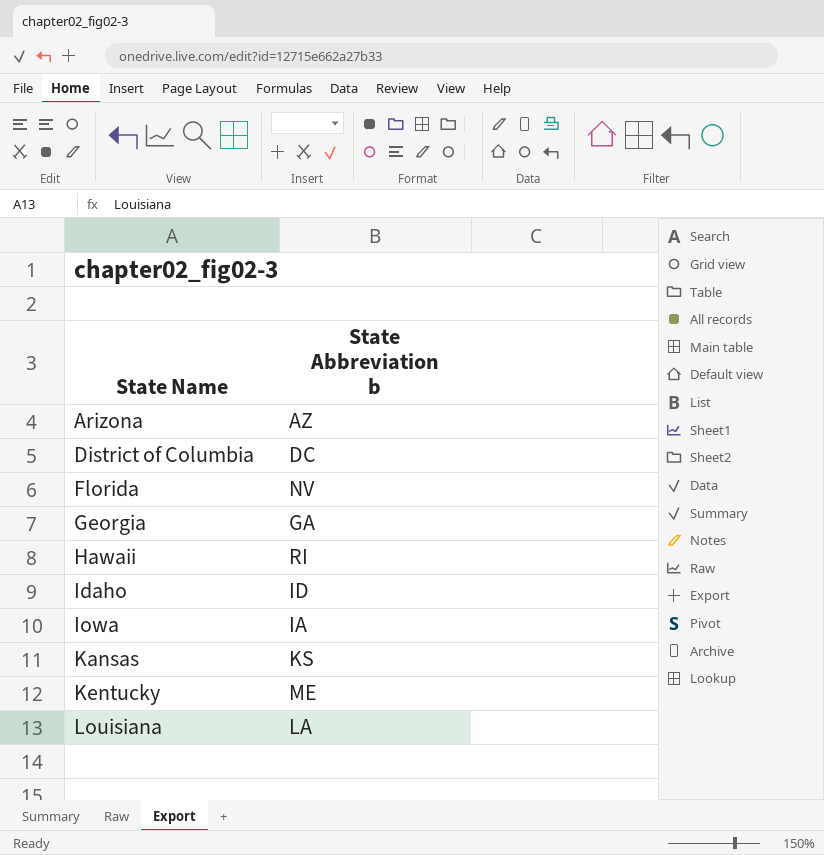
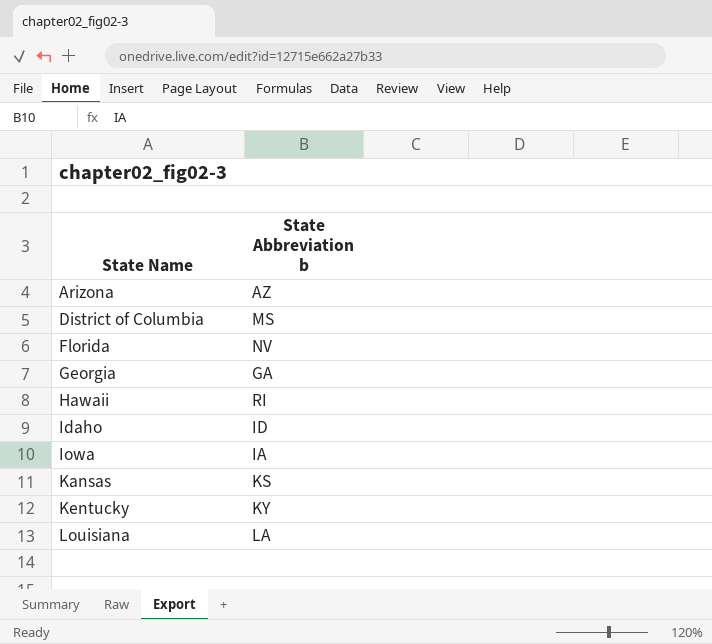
District of Columbia | State Abbreviation b: DC -> MS
Kentucky | State Abbreviation b: ME -> KY

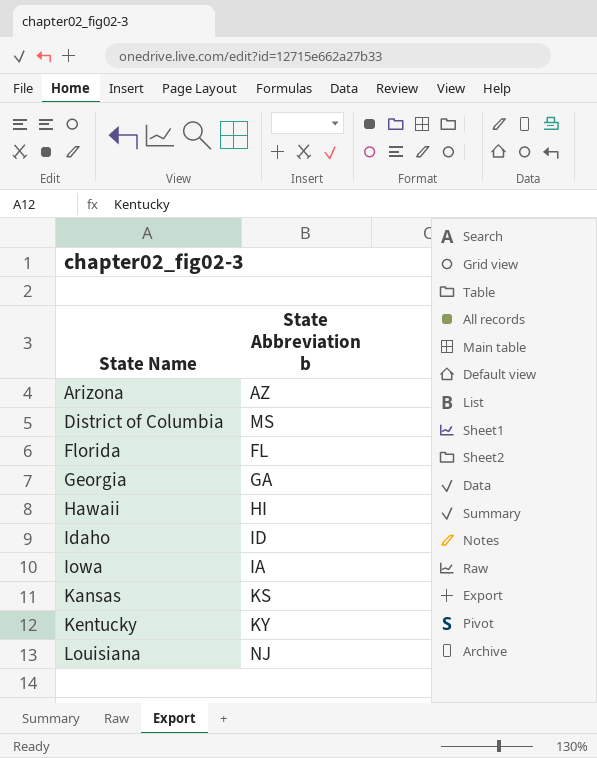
Florida | State Abbreviation b: NV -> FL
Hawaii | State Abbreviation b: RI -> HI
Louisiana | State Abbreviation b: LA -> NJ

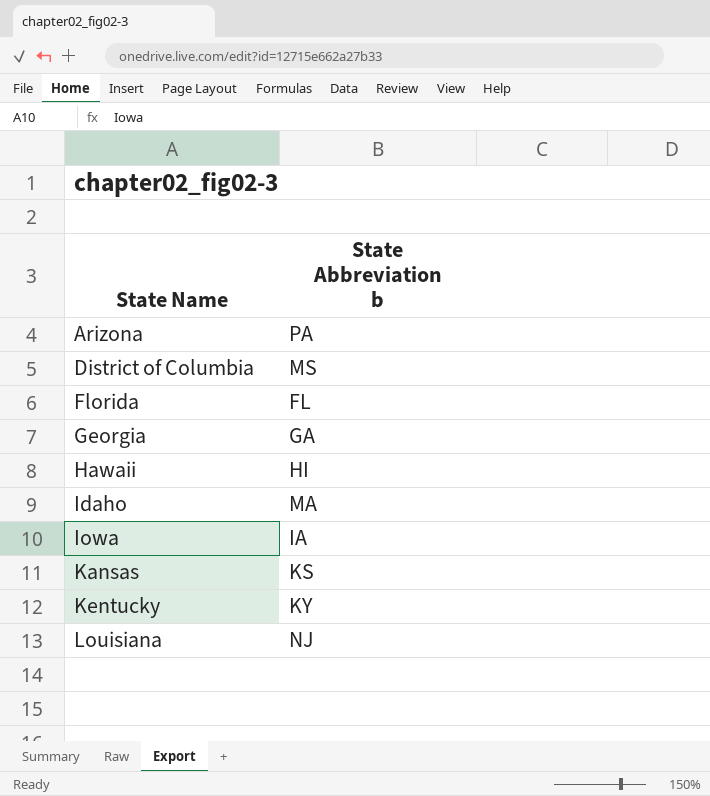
Arizona | State Abbreviation b: AZ -> PA
Idaho | State Abbreviation b: ID -> MA

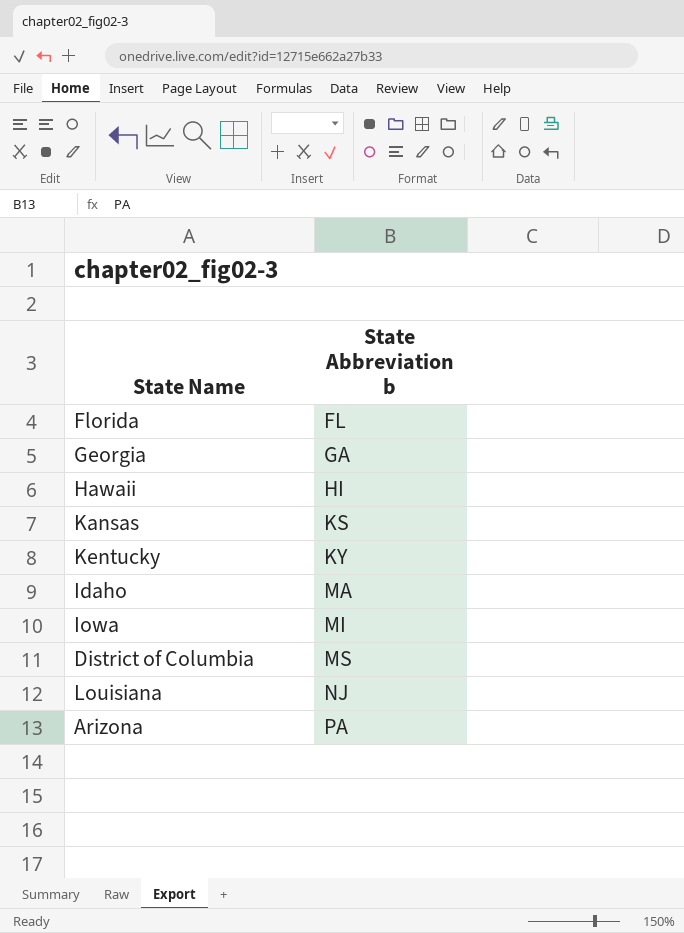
row order: State Name ascending -> State Abbreviation b ascending
Iowa | State Abbreviation b: IA -> MI

